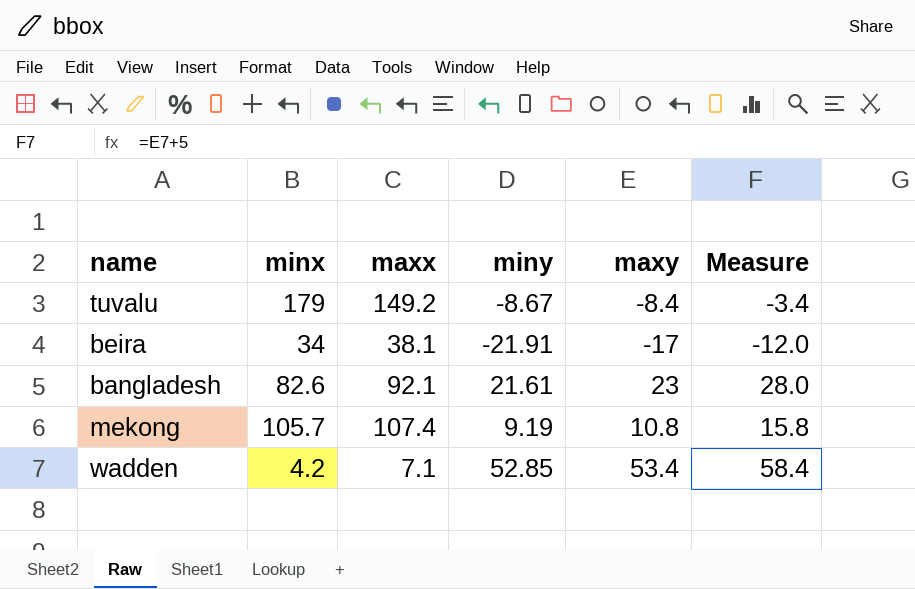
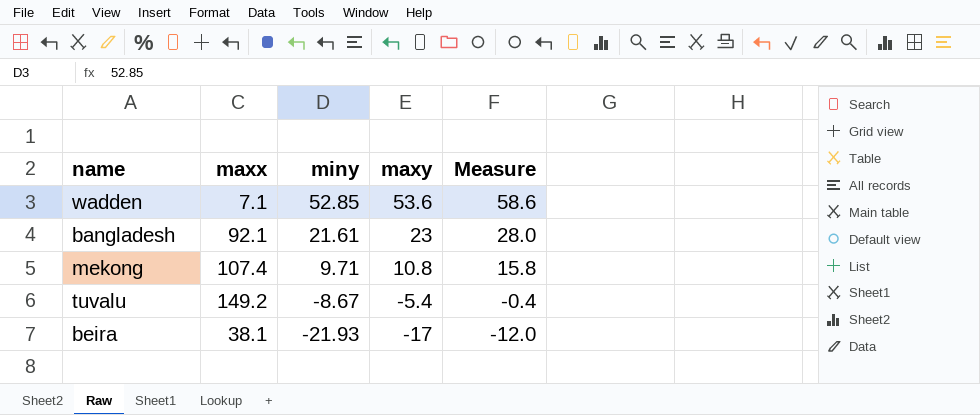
row order: none -> miny descending
column minx | position: 2 -> none
wadden | maxy: 53.4 -> 53.6
wadden | Measure: 58.4 -> 58.6
mekong | miny: 9.19 -> 9.71
tuvalu | maxy: -8.4 -> -5.4
tuvalu | Measure: -3.4 -> -0.4
beira | miny: -21.91 -> -21.93

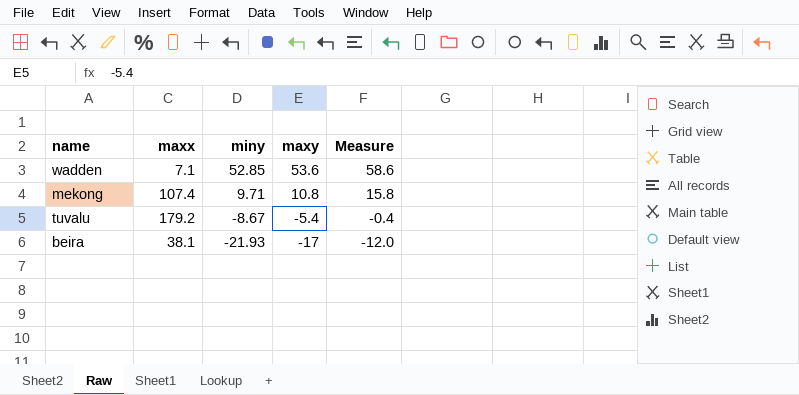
row bangladesh: 92.1 | 21.61 | 23 | 28.0 -> none
tuvalu | maxx: 149.2 -> 179.2

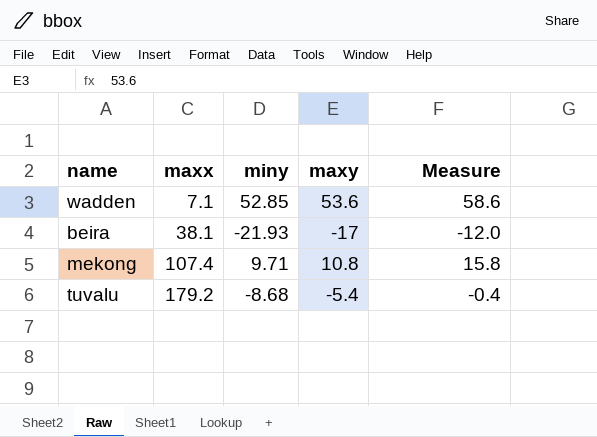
row order: miny descending -> maxx ascending
tuvalu | miny: -8.67 -> -8.68

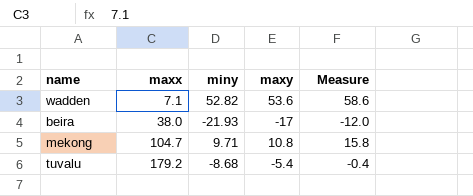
wadden | miny: 52.85 -> 52.82
beira | maxx: 38.1 -> 38.0
mekong | maxx: 107.4 -> 104.7

